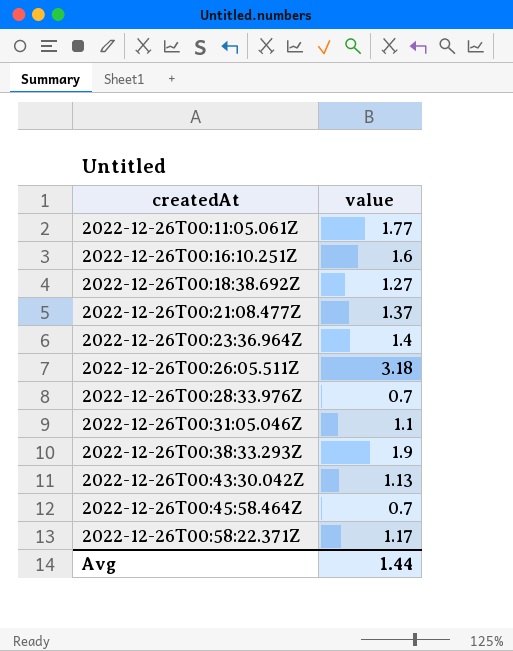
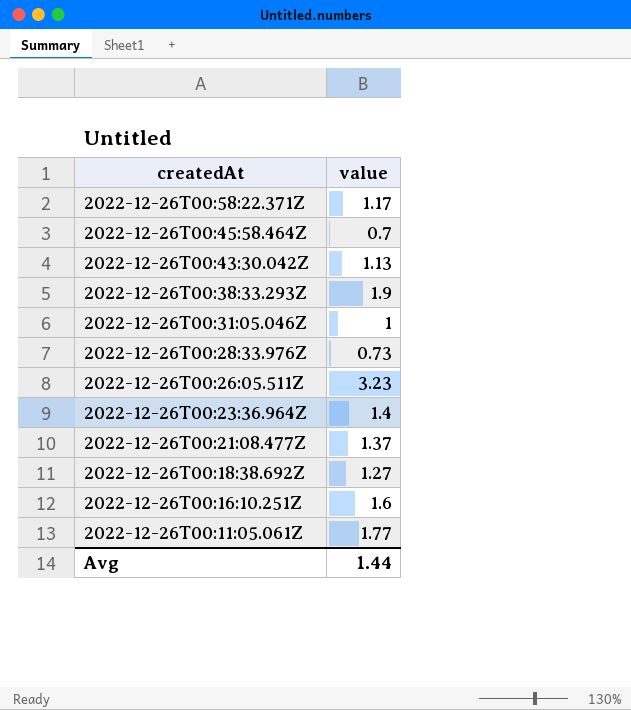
row order: createdAt ascending -> createdAt descending
2022-12-26T00:31:05.046Z | value: 1.1 -> 1
2022-12-26T00:28:33.976Z | value: 0.7 -> 0.73
2022-12-26T00:26:05.511Z | value: 3.18 -> 3.23

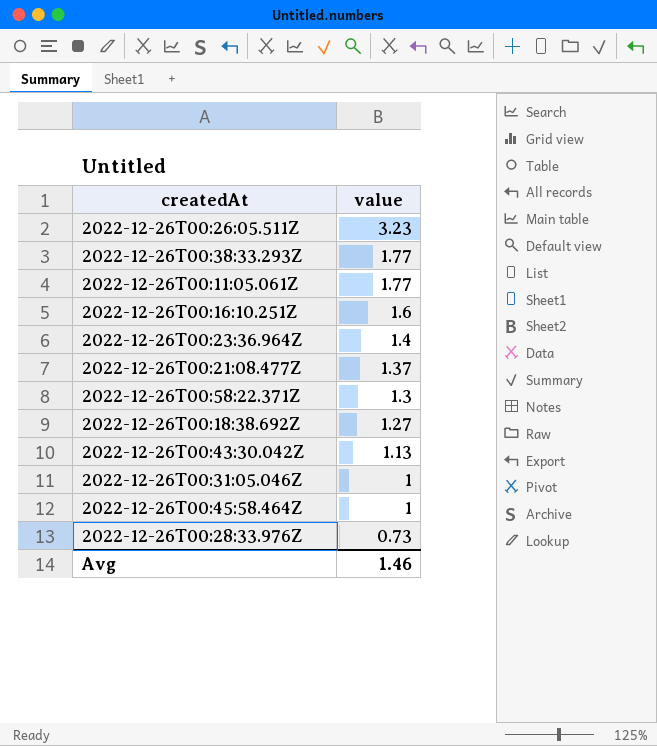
row order: createdAt descending -> value descending
2022-12-26T00:38:33.293Z | value: 1.9 -> 1.77
2022-12-26T00:58:22.371Z | value: 1.17 -> 1.3
2022-12-26T00:45:58.464Z | value: 0.7 -> 1
Avg | value: 1.44 -> 1.46

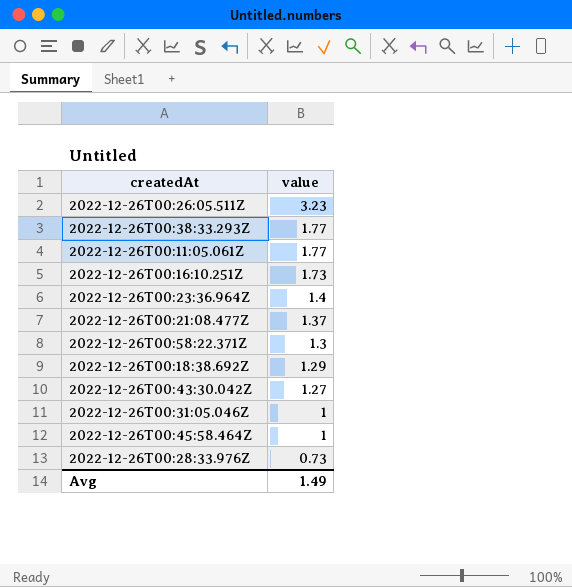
2022-12-26T00:16:10.251Z | value: 1.6 -> 1.73
2022-12-26T00:18:38.692Z | value: 1.27 -> 1.29
2022-12-26T00:43:30.042Z | value: 1.13 -> 1.27
Avg | value: 1.46 -> 1.49

